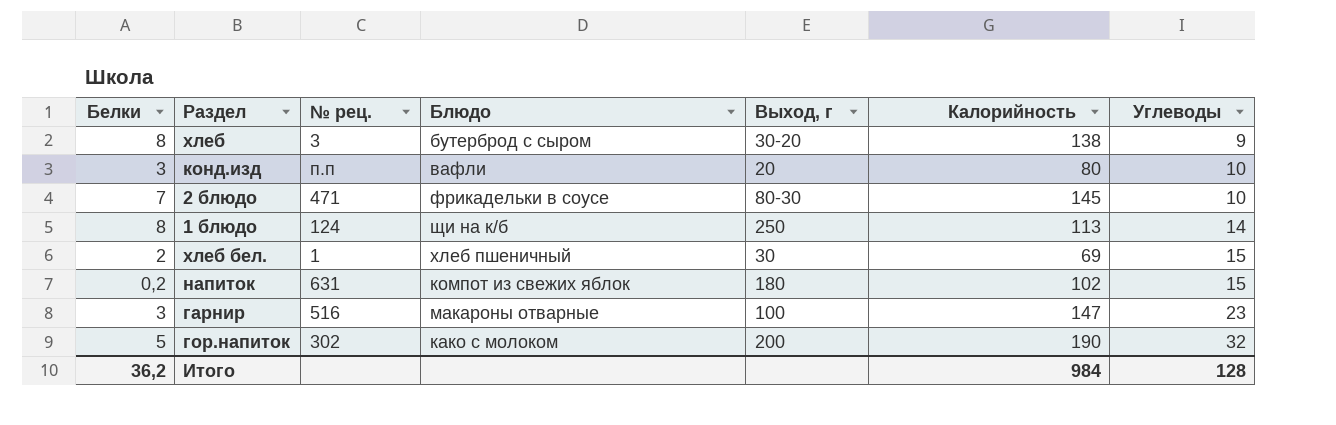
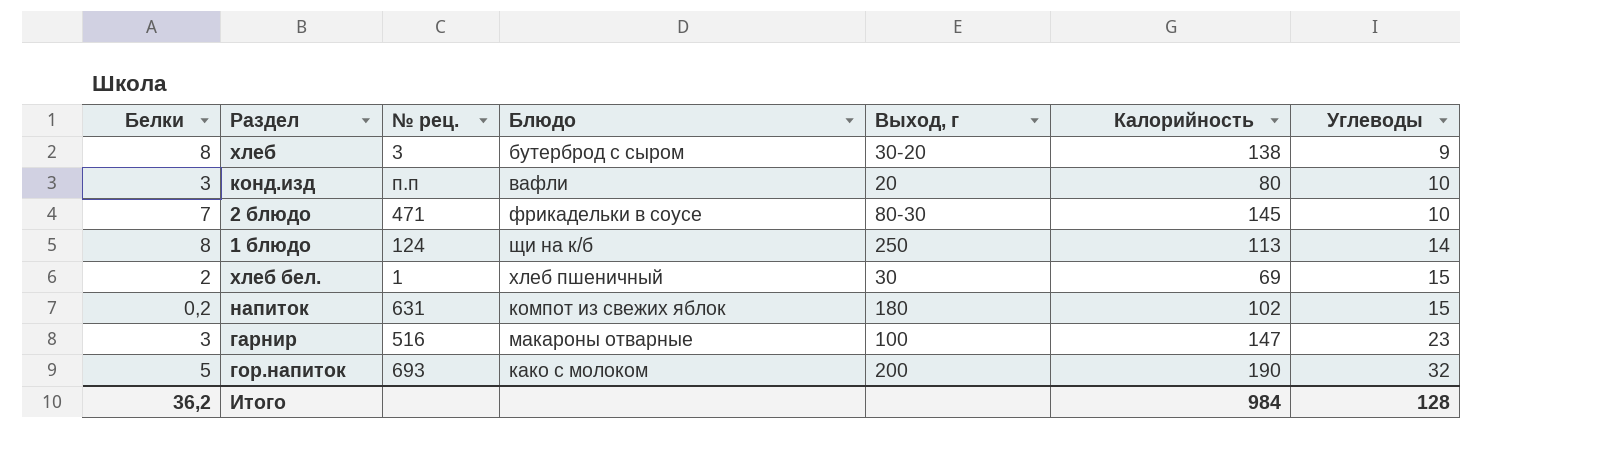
гор.напиток | № рец.: 302 -> 693

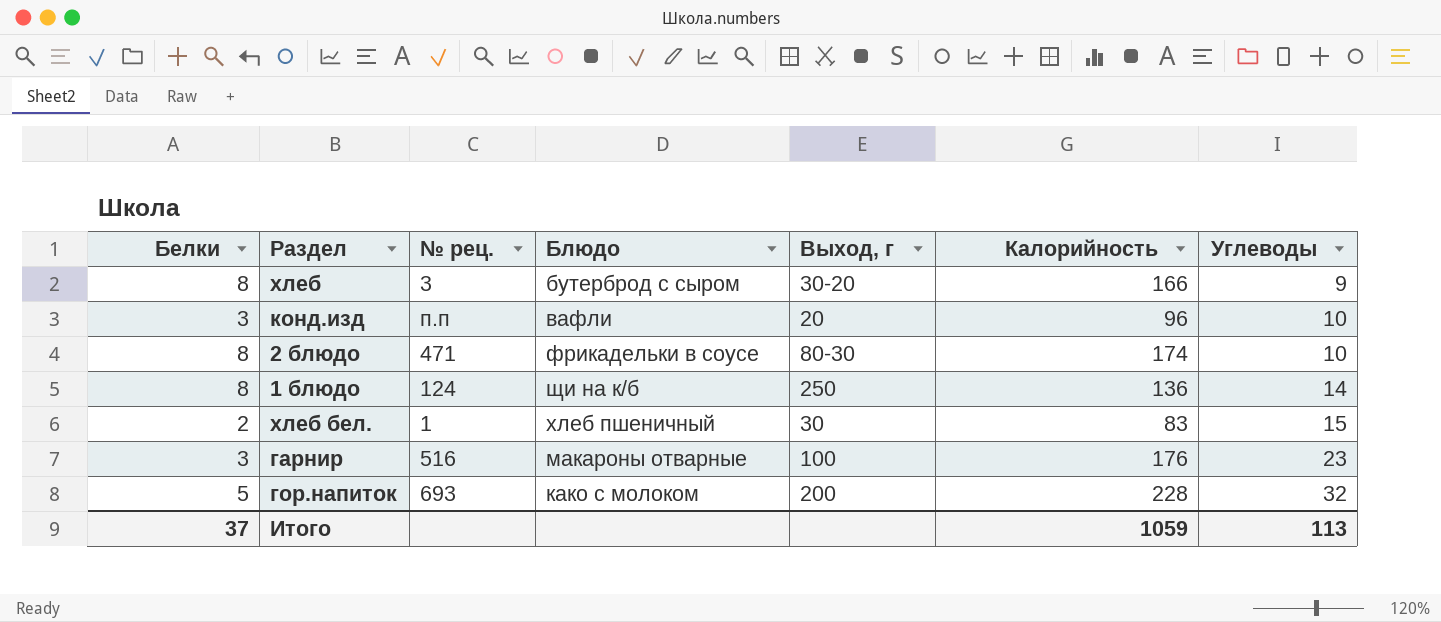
row напиток: 0,2 | 631 | компот из свежих яблок | 180 | 102 | 15 -> none
хлеб | Калорийность: 138 -> 166
конд.изд | Калорийность: 80 -> 96
2 блюдо | Белки: 7 -> 8
2 блюдо | Калорийность: 145 -> 174
1 блюдо | Калорийность: 113 -> 136
хлеб бел. | Калорийность: 69 -> 83
гарнир | Калорийность: 147 -> 176
гор.напиток | Калорийность: 190 -> 228
Итого | Белки: 36,2 -> 37
Итого | Калорийность: 984 -> 1059
Итого | Углеводы: 128 -> 113

